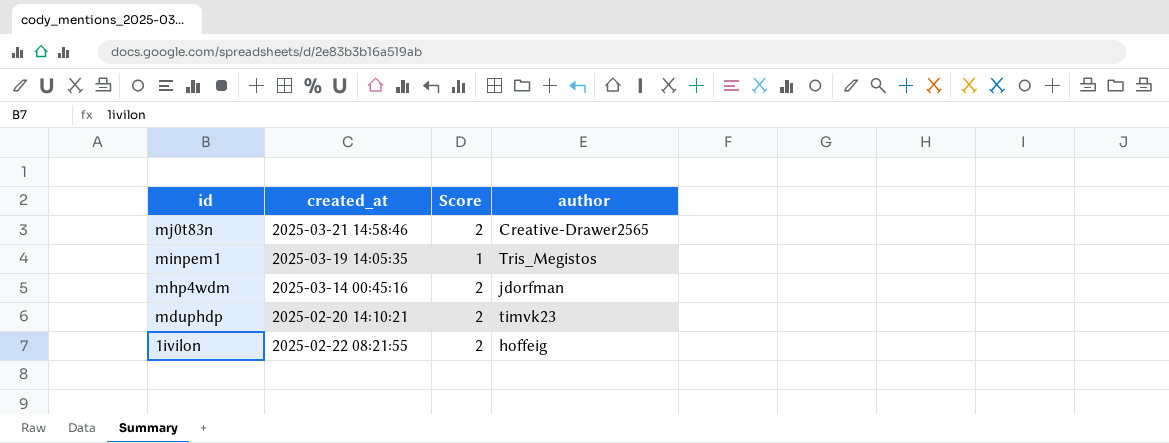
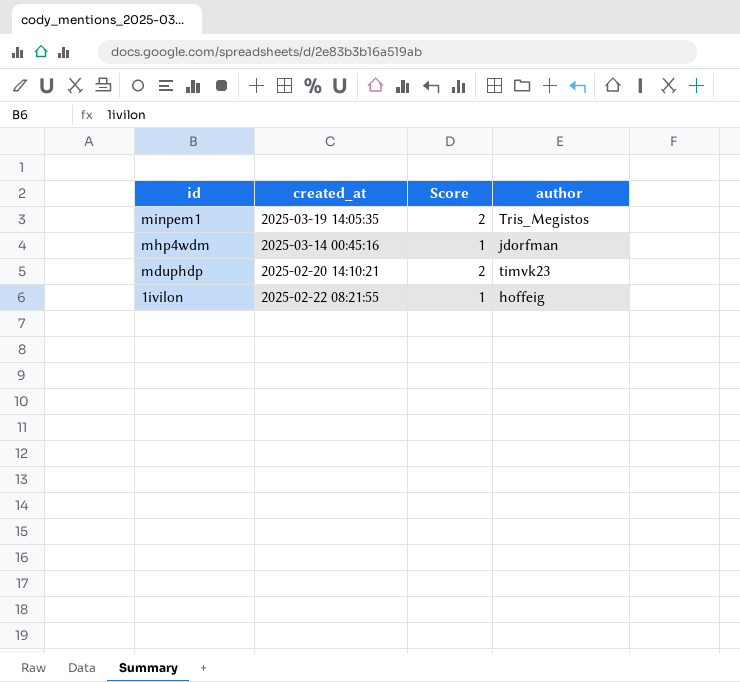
row mj0t83n: 2025-03-21 14:58:46 | 2 | Creative-Drawer2565 -> none
minpem1 | Score: 1 -> 2
mhp4wdm | Score: 2 -> 1
1ivilon | Score: 2 -> 1

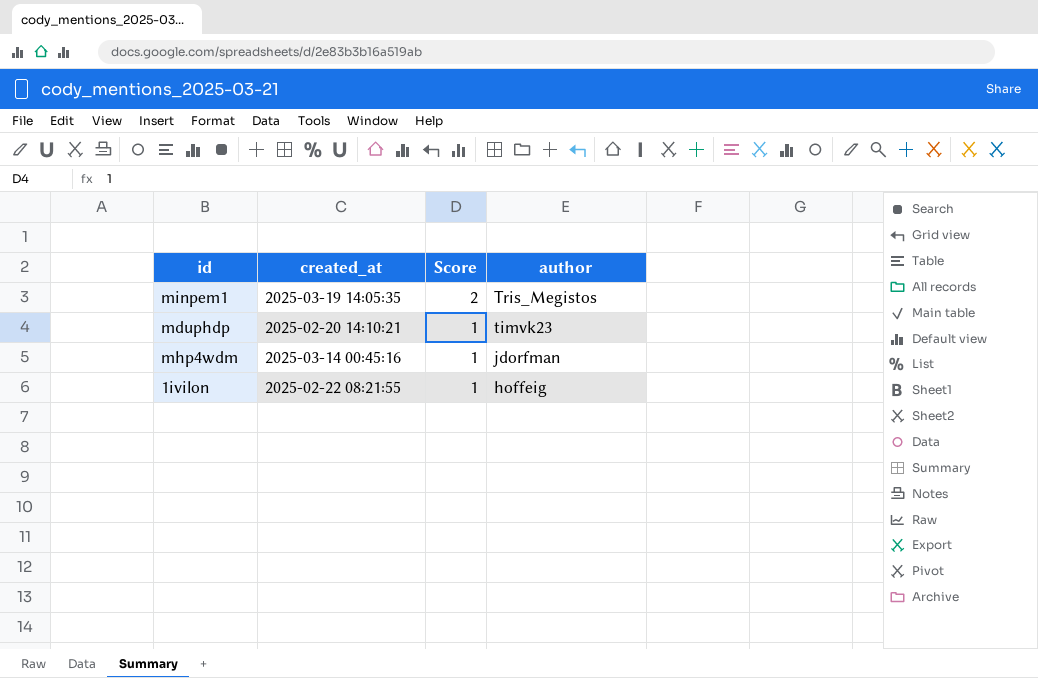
row order: id descending -> Score descending
mduphdp | Score: 2 -> 1

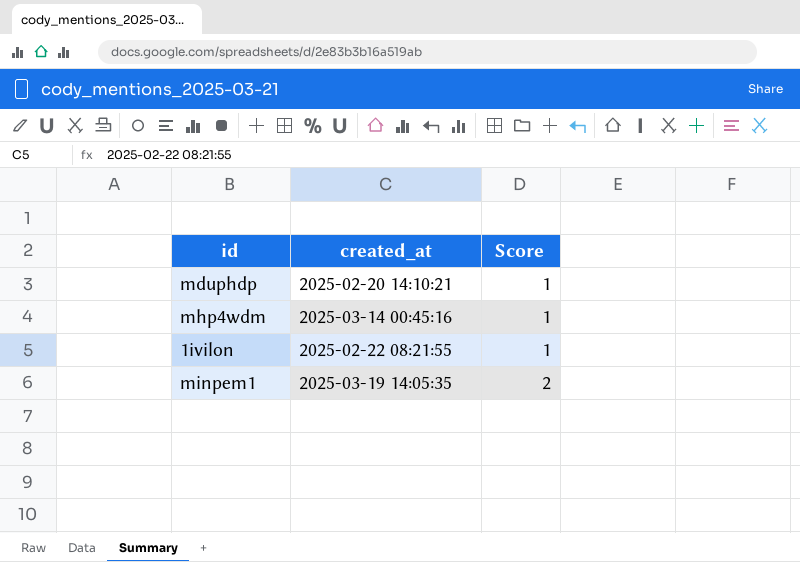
row order: Score descending -> Score ascending
column author | position: 4 -> none

